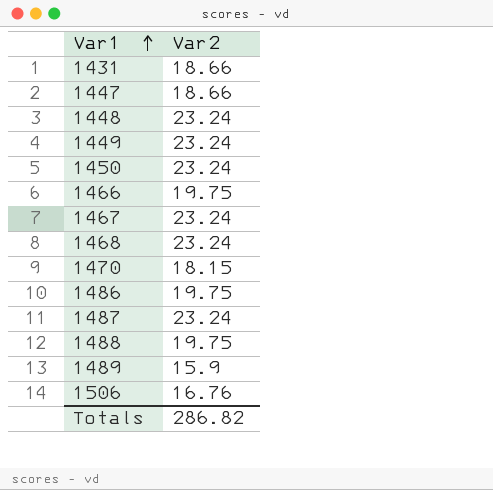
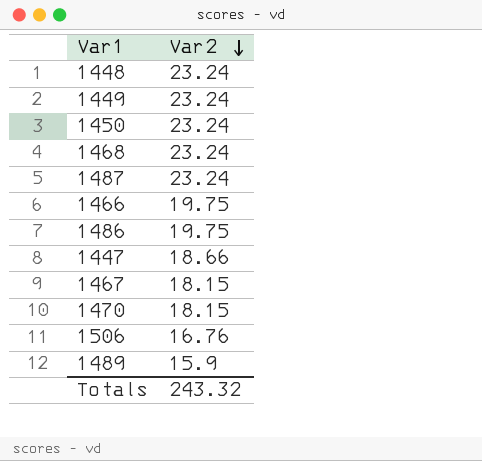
row order: Var1 ascending -> Var2 descending
row 1431: 18.66 -> none
row 1488: 19.75 -> none
1467 | Var2: 23.24 -> 18.15
Totals | Var2: 286.82 -> 243.32

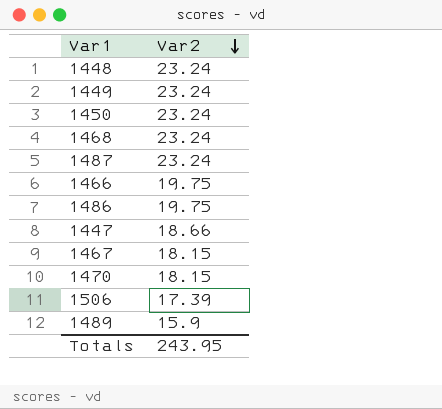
1506 | Var2: 16.76 -> 17.39
Totals | Var2: 243.32 -> 243.95

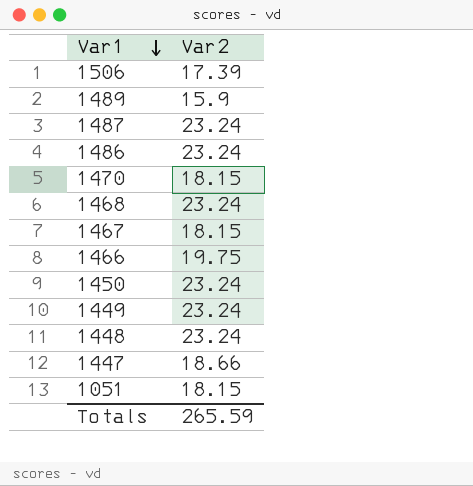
row order: Var2 descending -> Var1 descending
1486 | Var2: 19.75 -> 23.24
row 1051: none -> 18.15
Totals | Var2: 243.95 -> 265.59

